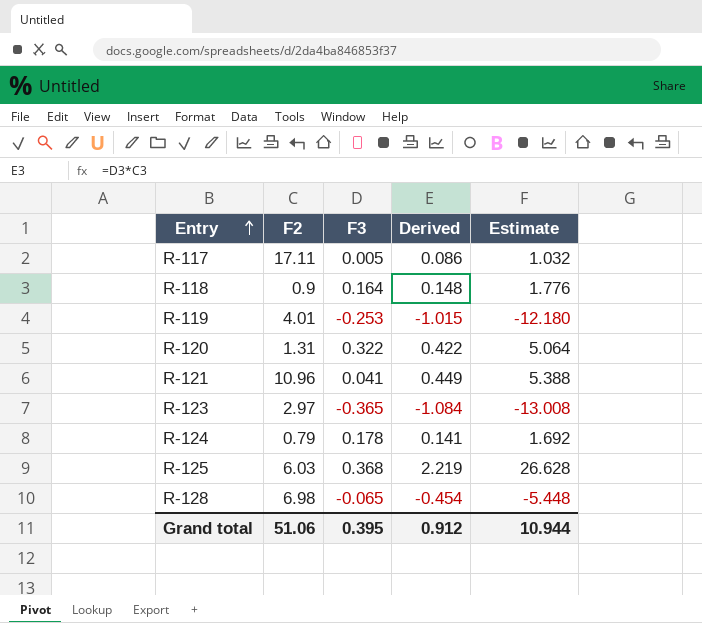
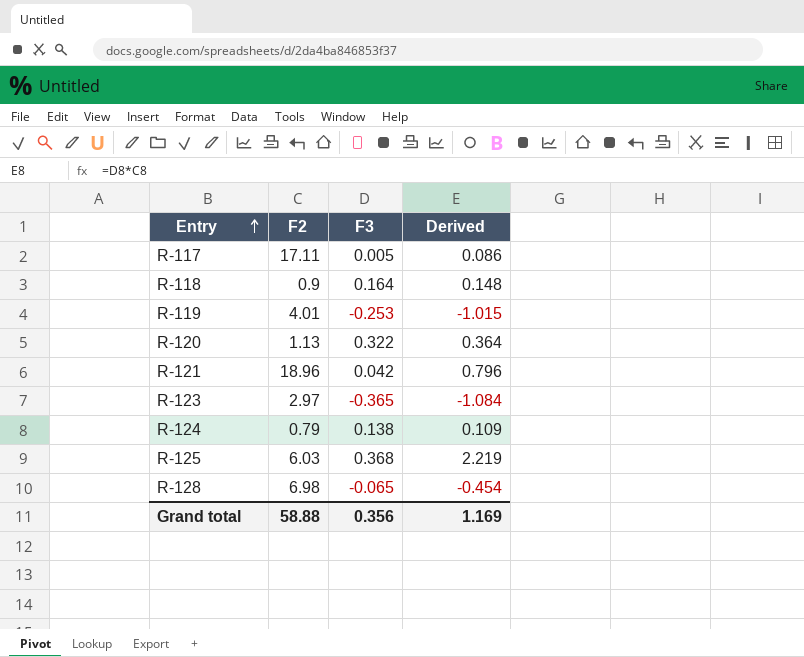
column Estimate | formula: [Derived] * 12 -> none
R-120 | F2: 1.31 -> 1.13
R-120 | Derived: 0.422 -> 0.364
R-121 | F2: 10.96 -> 18.96
R-121 | F3: 0.041 -> 0.042
R-121 | Derived: 0.449 -> 0.796
R-124 | F3: 0.178 -> 0.138
R-124 | Derived: 0.141 -> 0.109
Grand total | F2: 51.06 -> 58.88
Grand total | F3: 0.395 -> 0.356
Grand total | Derived: 0.912 -> 1.169

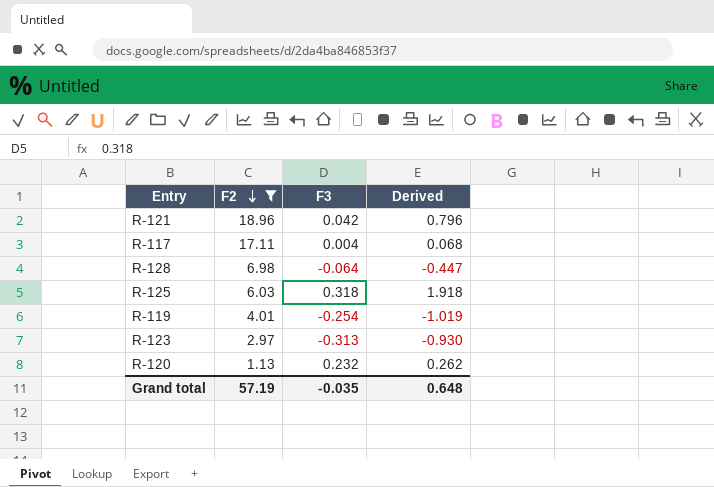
filter: none -> F2 >= 1.13
row order: Entry ascending -> F2 descending
R-117 | F3: 0.005 -> 0.004
R-117 | Derived: 0.086 -> 0.068
R-128 | F3: -0.065 -> -0.064
R-128 | Derived: -0.454 -> -0.447
R-125 | F3: 0.368 -> 0.318
R-125 | Derived: 2.219 -> 1.918
R-119 | F3: -0.253 -> -0.254
R-119 | Derived: -1.015 -> -1.019
R-123 | F3: -0.365 -> -0.313
R-123 | Derived: -1.084 -> -0.930
R-120 | F3: 0.322 -> 0.232
R-120 | Derived: 0.364 -> 0.262
Grand total | F2: 58.88 -> 57.19
Grand total | F3: 0.356 -> -0.035
Grand total | Derived: 1.169 -> 0.648

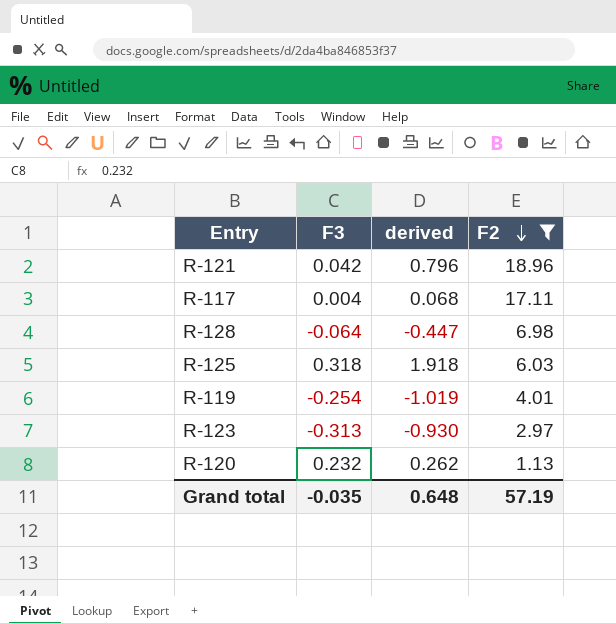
column name: Derived -> derived
column F2 | position: 2 -> 4

